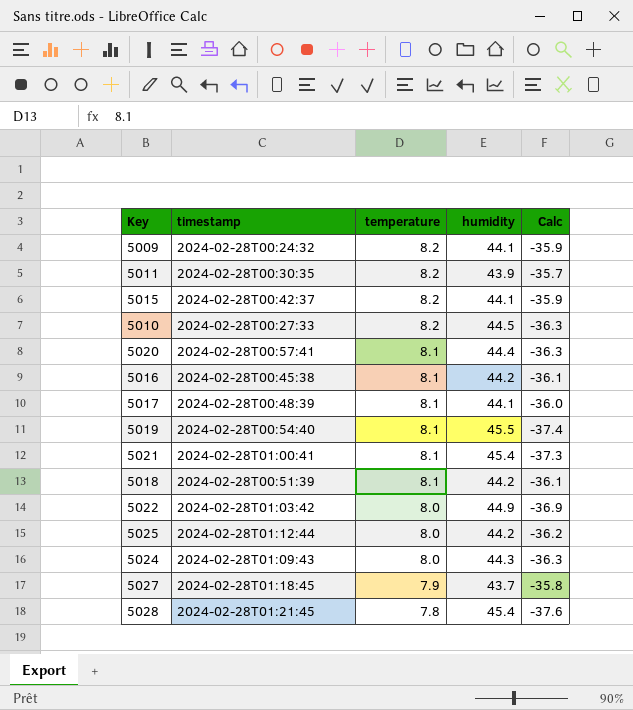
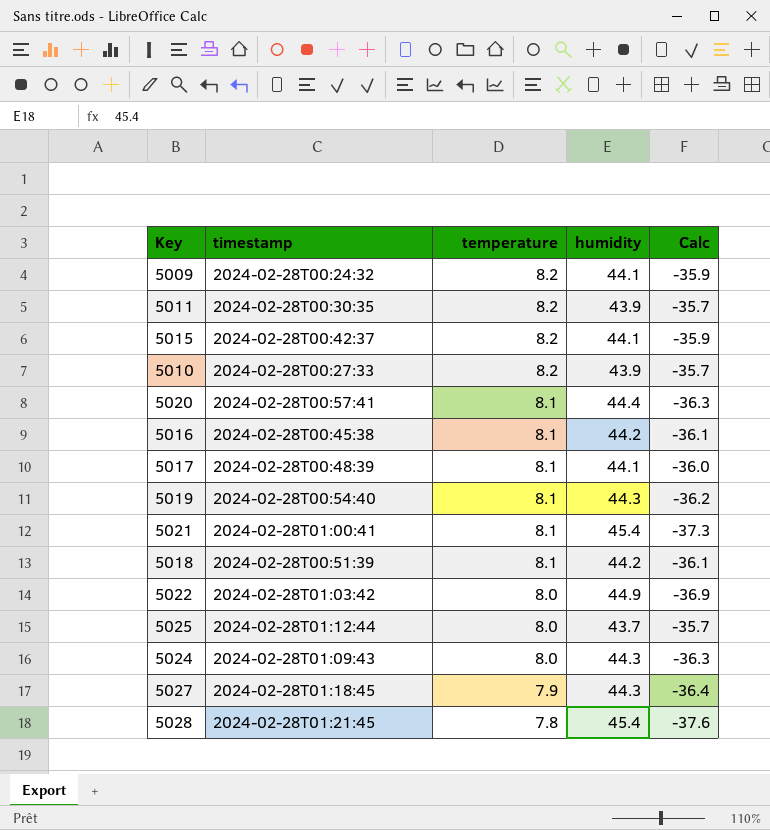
5010 | humidity: 44.5 -> 43.9
5010 | Calc: -36.3 -> -35.7
5019 | humidity: 45.5 -> 44.3
5019 | Calc: -37.4 -> -36.2
5025 | humidity: 44.2 -> 43.7
5025 | Calc: -36.2 -> -35.7
5027 | humidity: 43.7 -> 44.3
5027 | Calc: -35.8 -> -36.4

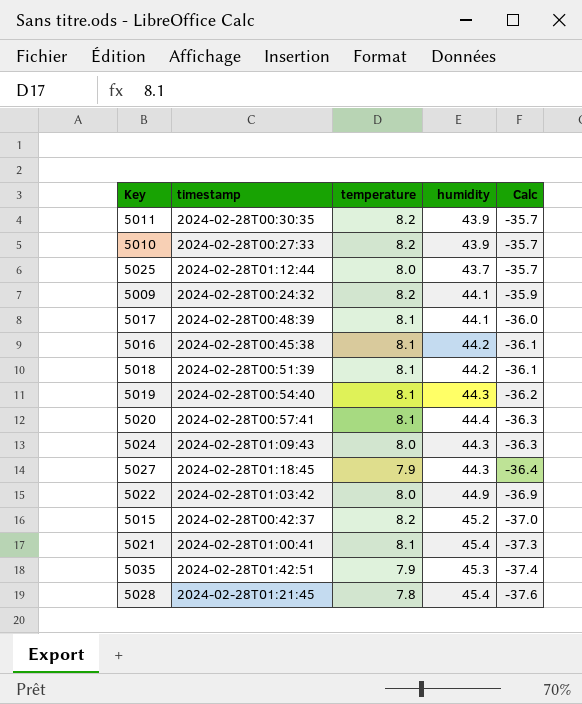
row order: temperature descending -> Calc descending
5015 | humidity: 44.1 -> 45.2
5015 | Calc: -35.9 -> -37.0
row 5035: none -> 2024-02-28T01:42:51 | 7.9 | 45.3 | -37.4

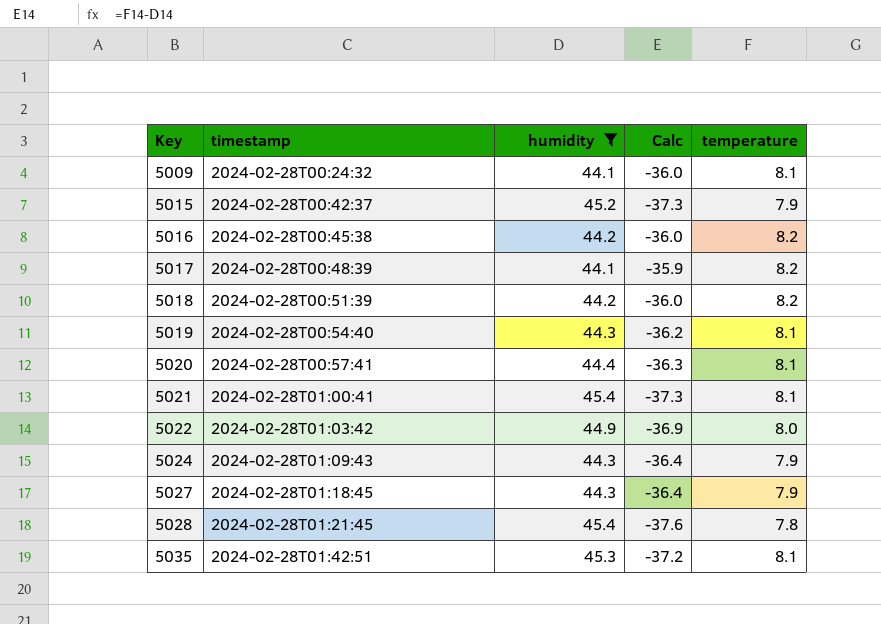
filter: none -> humidity >= 44.1
row order: Calc descending -> Key ascending
column temperature | position: 3 -> 5
5009 | Calc: -35.9 -> -36.0
5009 | temperature: 8.2 -> 8.1
5015 | Calc: -37.0 -> -37.3
5015 | temperature: 8.2 -> 7.9
5016 | Calc: -36.1 -> -36.0
5016 | temperature: 8.1 -> 8.2
5017 | Calc: -36.0 -> -35.9
5017 | temperature: 8.1 -> 8.2
5018 | Calc: -36.1 -> -36.0
5018 | temperature: 8.1 -> 8.2
5024 | Calc: -36.3 -> -36.4
5024 | temperature: 8.0 -> 7.9
5035 | Calc: -37.4 -> -37.2
5035 | temperature: 7.9 -> 8.1

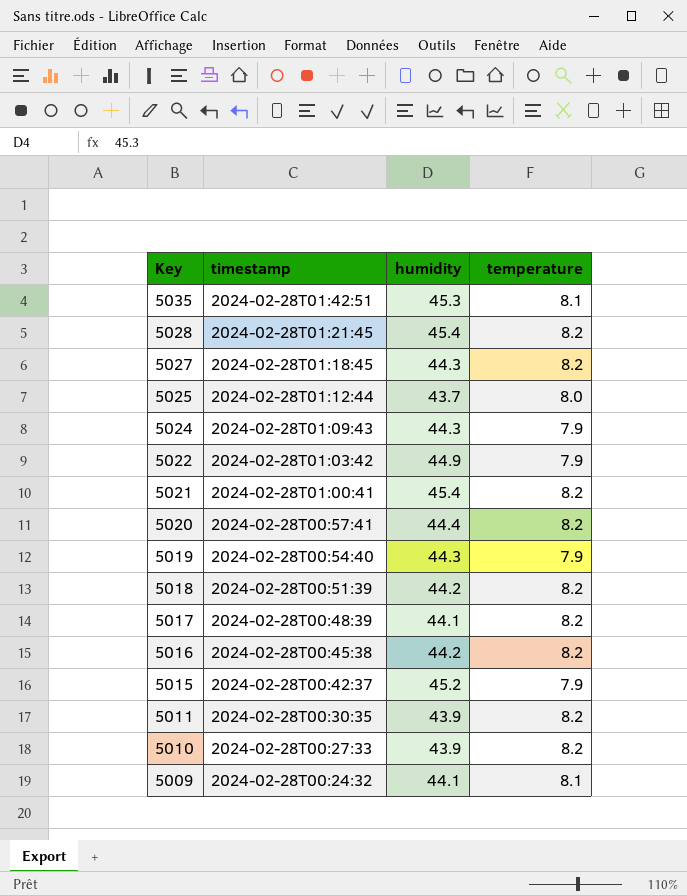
filter: humidity >= 44.1 -> none
row order: Key ascending -> Key descending
column Calc | formula: [temperature] - [humidity] -> none
5028 | temperature: 7.8 -> 8.2
5027 | temperature: 7.9 -> 8.2
5022 | temperature: 8.0 -> 7.9
5021 | temperature: 8.1 -> 8.2
5020 | temperature: 8.1 -> 8.2
5019 | temperature: 8.1 -> 7.9

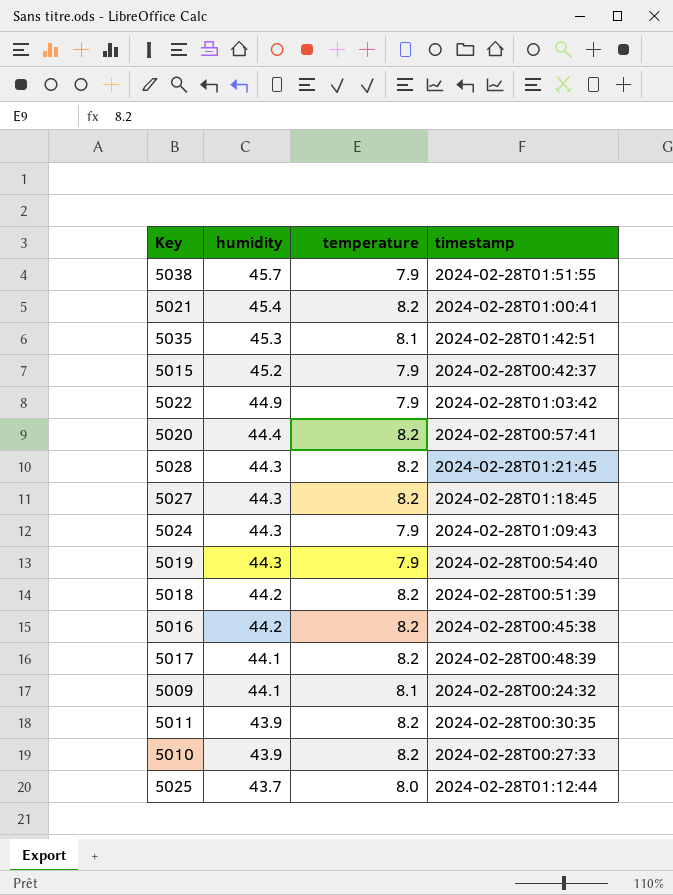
row order: Key descending -> humidity descending
column timestamp | position: 2 -> 4
row 5038: none -> 45.7 | 7.9 | 2024-02-28T01:51:55
5028 | humidity: 45.4 -> 44.3

